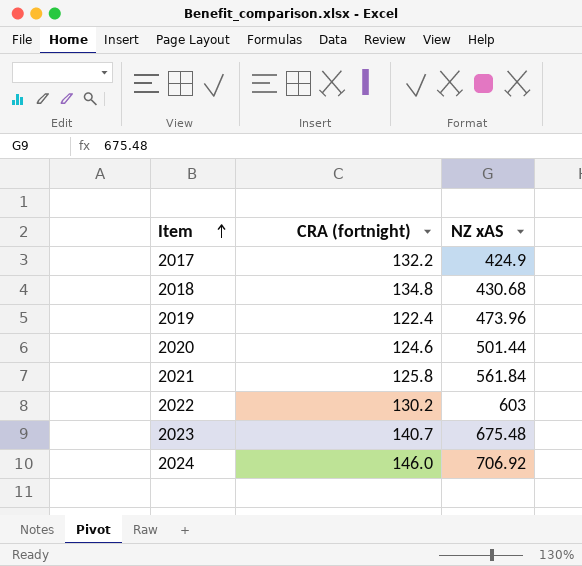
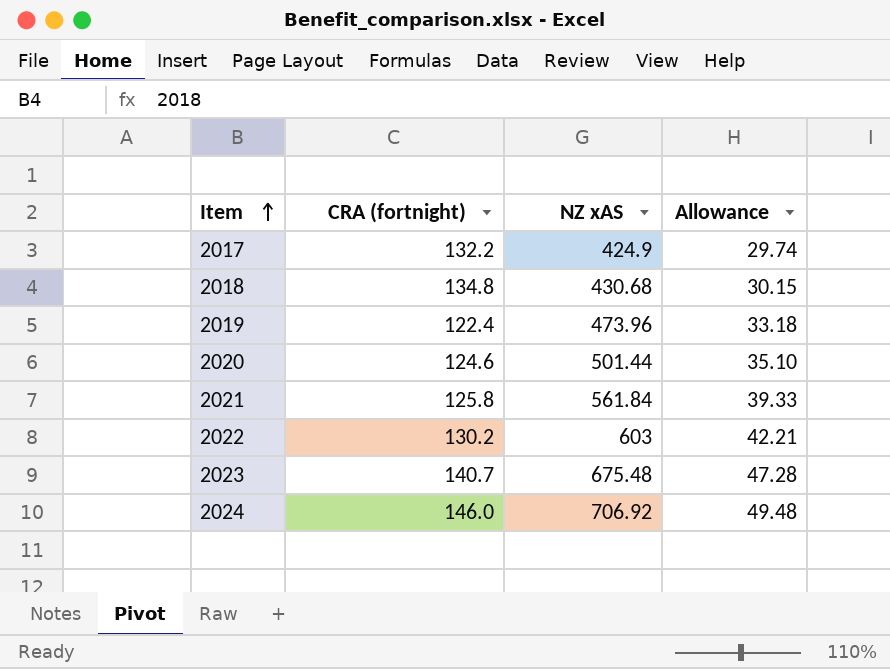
column Allowance | formula: none -> [NZ xAS] * 0.07

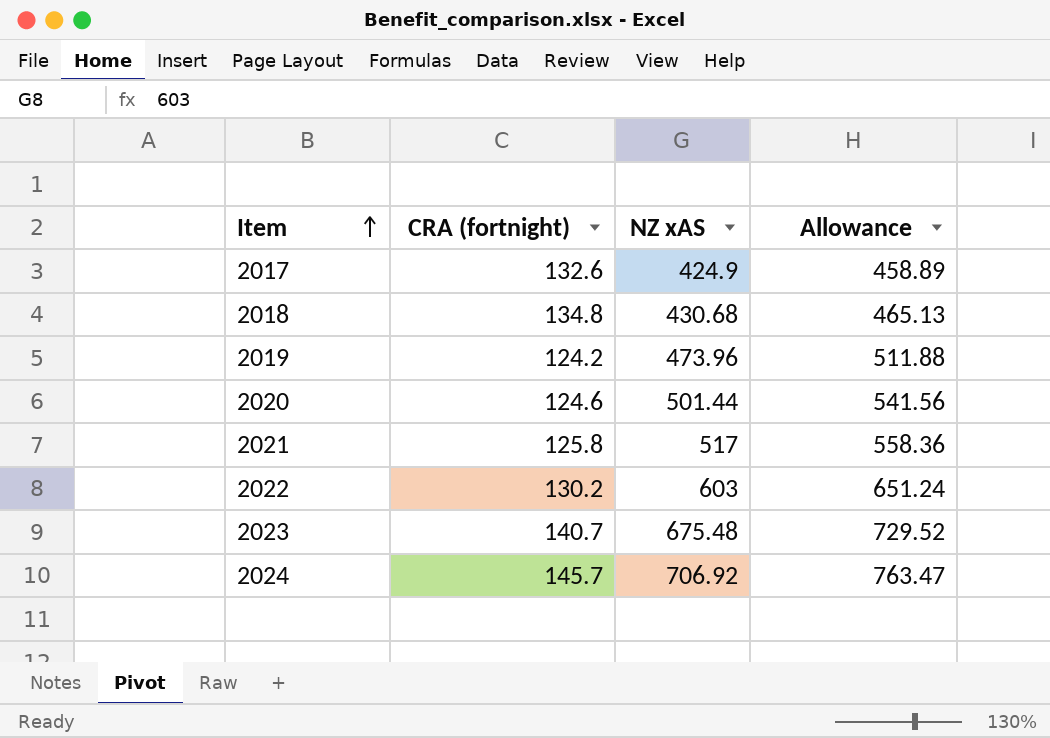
column Allowance | formula: [NZ xAS] * 0.07 -> [NZ xAS] * 1.08
2017 | CRA (fortnight): 132.2 -> 132.6
2019 | CRA (fortnight): 122.4 -> 124.2
2021 | NZ xAS: 561.84 -> 517
2024 | CRA (fortnight): 146.0 -> 145.7

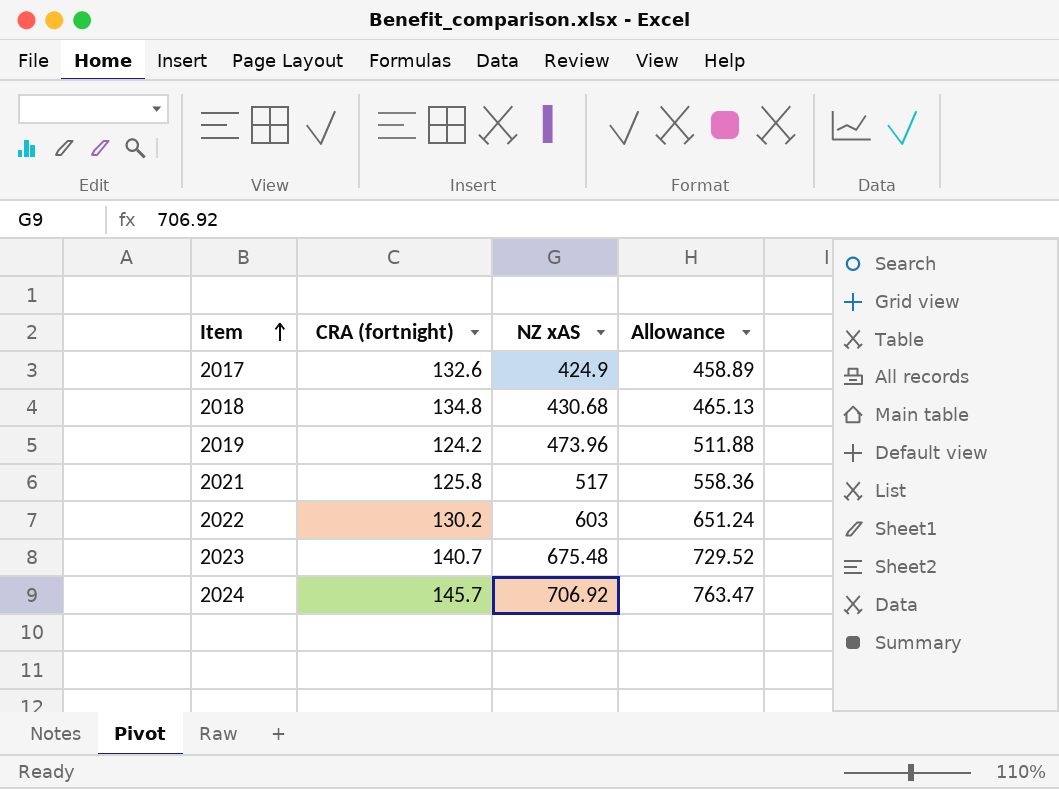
row 2020: 124.6 | 501.44 | 541.56 -> none

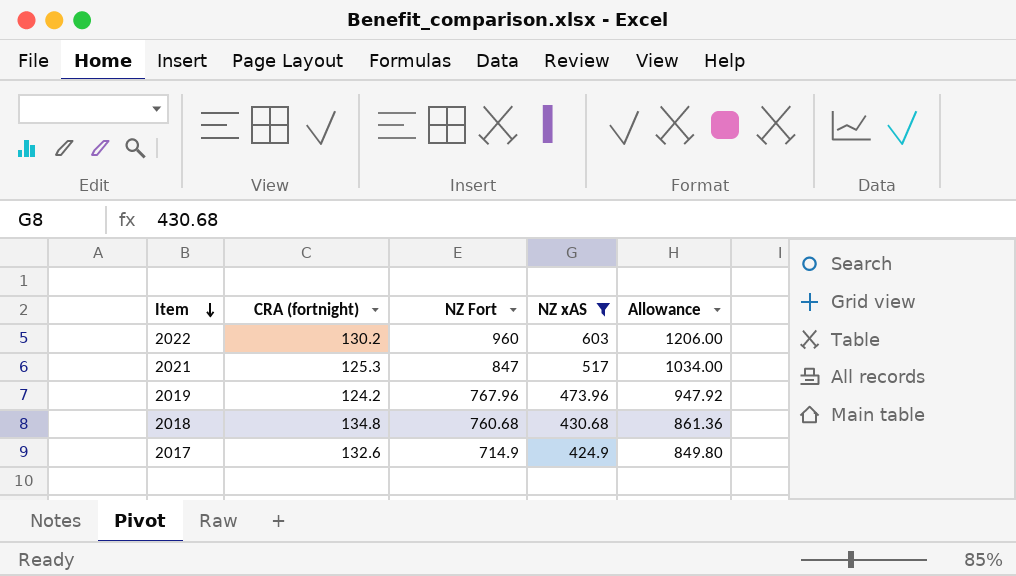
filter: none -> NZ xAS <= 603
row order: Item ascending -> Item descending
column NZ Fort | position: none -> 3
column Allowance | formula: [NZ xAS] * 1.08 -> [NZ xAS] * 2
2021 | CRA (fortnight): 125.8 -> 125.3

